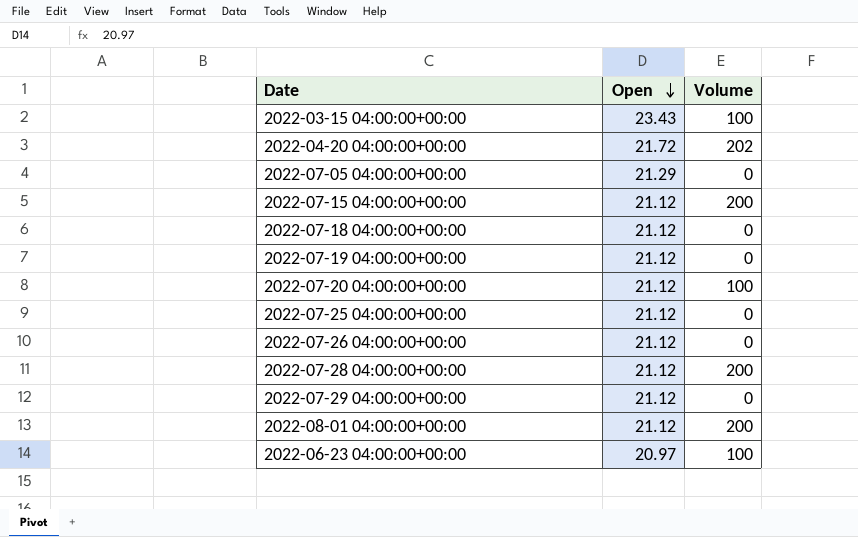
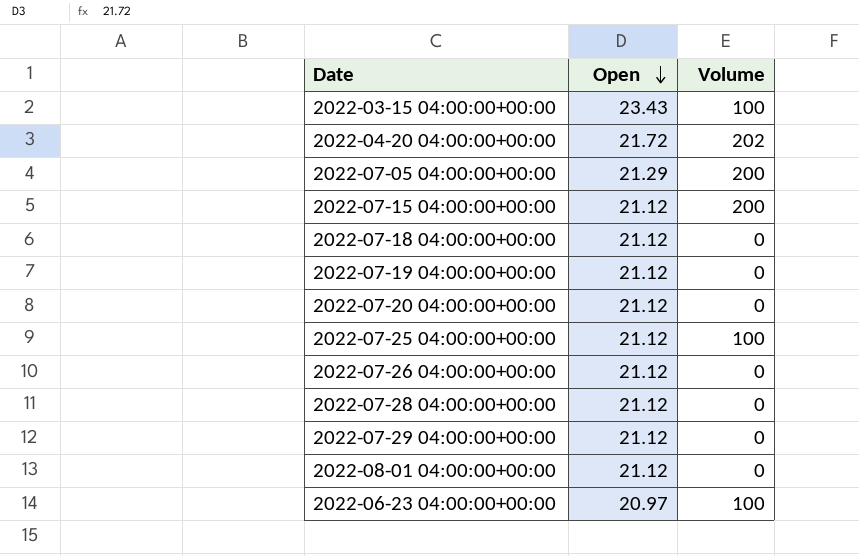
2022-07-05 04:00:00+00:00 | Volume: 0 -> 200
2022-07-20 04:00:00+00:00 | Volume: 100 -> 0
2022-07-25 04:00:00+00:00 | Volume: 0 -> 100
2022-07-28 04:00:00+00:00 | Volume: 200 -> 0
2022-08-01 04:00:00+00:00 | Volume: 200 -> 0

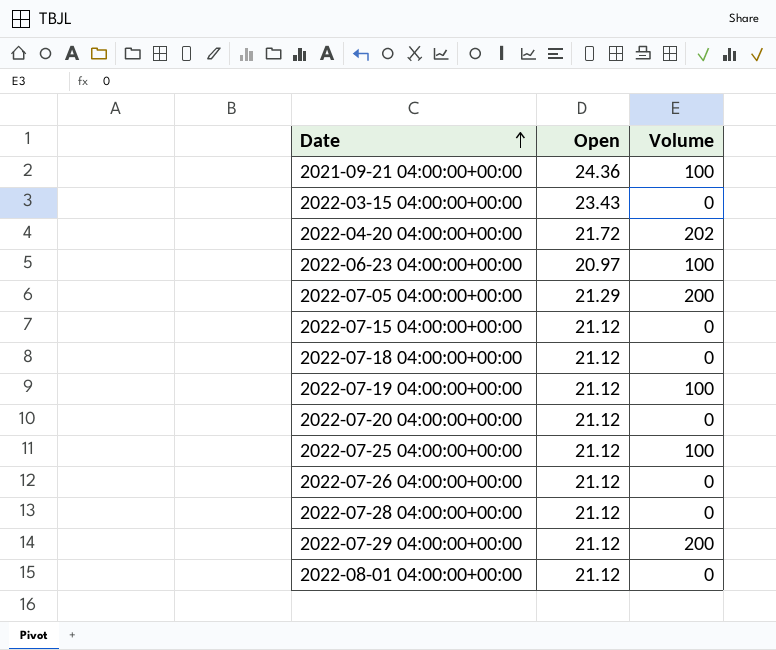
row order: Open descending -> Date ascending
row 2021-09-21 04:00:00+00:00: none -> 24.36 | 100
2022-03-15 04:00:00+00:00 | Volume: 100 -> 0
2022-07-15 04:00:00+00:00 | Volume: 200 -> 0
2022-07-19 04:00:00+00:00 | Volume: 0 -> 100
2022-07-29 04:00:00+00:00 | Volume: 0 -> 200

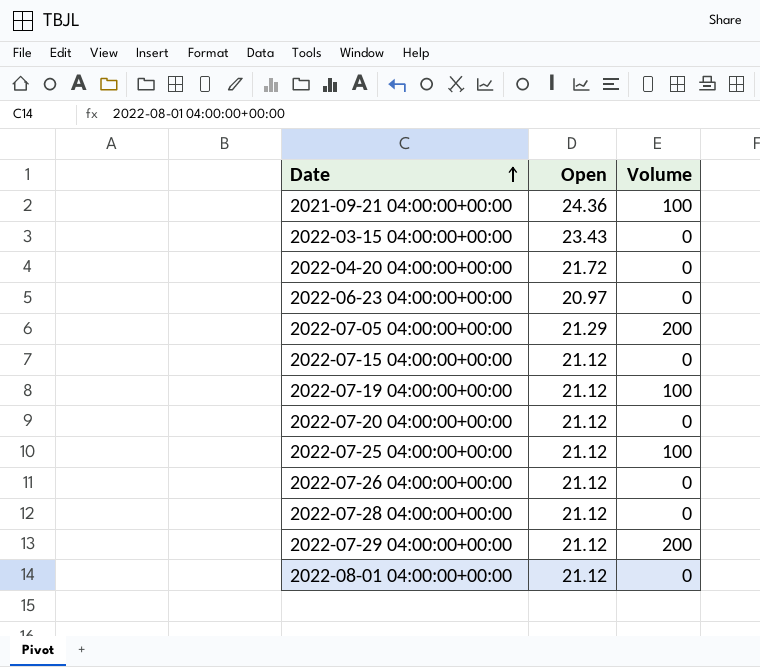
row 2022-07-18 04:00:00+00:00: 21.12 | 0 -> none
2022-04-20 04:00:00+00:00 | Volume: 202 -> 0
2022-06-23 04:00:00+00:00 | Volume: 100 -> 0

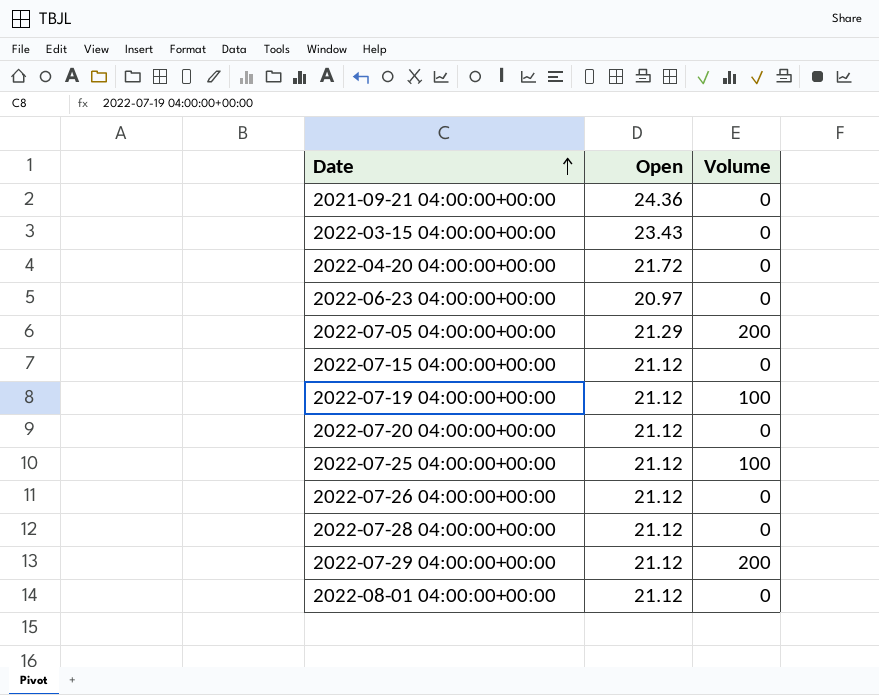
2021-09-21 04:00:00+00:00 | Volume: 100 -> 0

